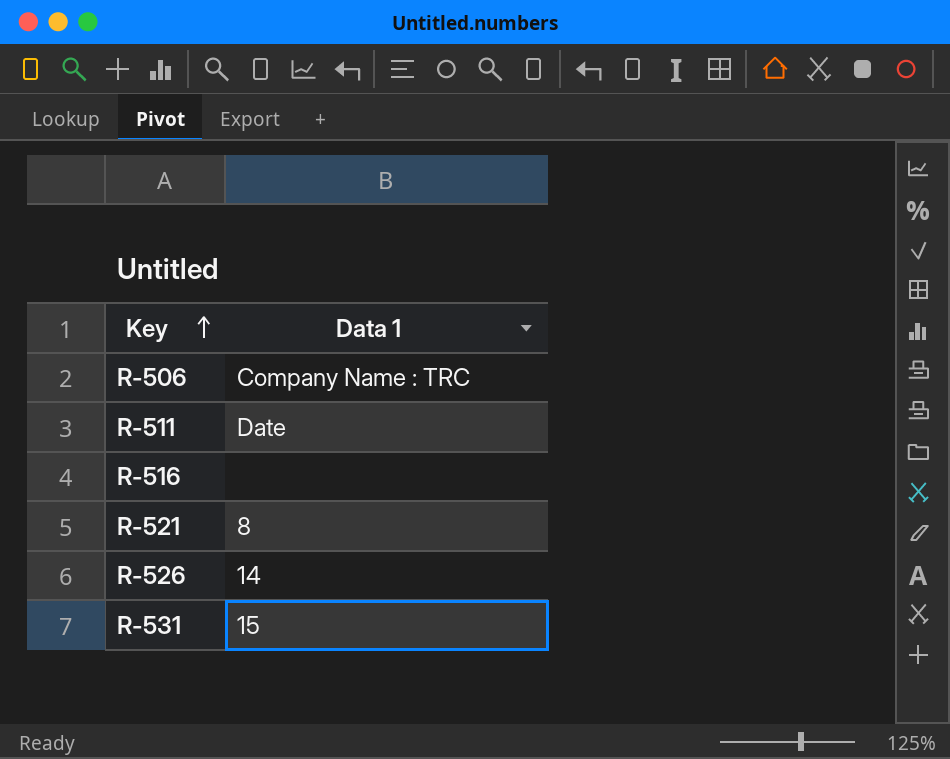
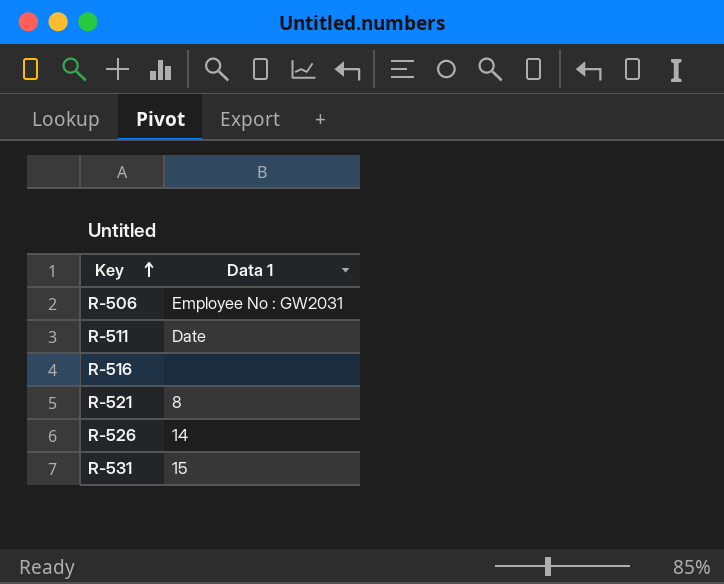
R-506 | Data 1: Company Name : TRC -> Employee No : GW2031

